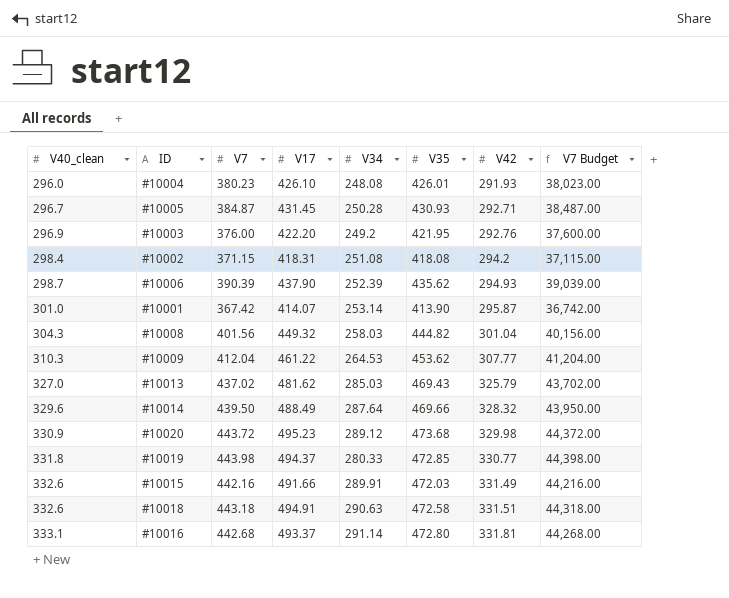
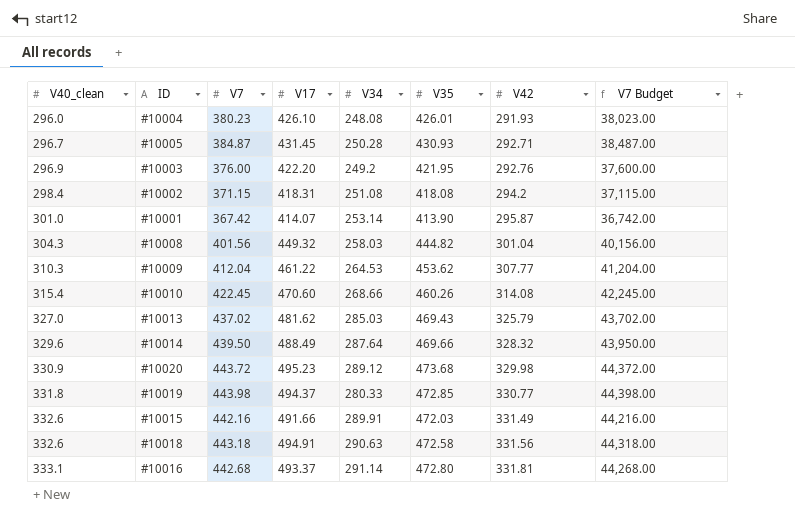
row #10006: 298.7 | 390.39 | 437.90 | 252.39 | 435.62 | 294.93 | 39,039.00 -> none
row #10010: none -> 315.4 | 422.45 | 470.60 | 268.66 | 460.26 | 314.08 | 42,245.00
#10018 | V42: 331.51 -> 331.56

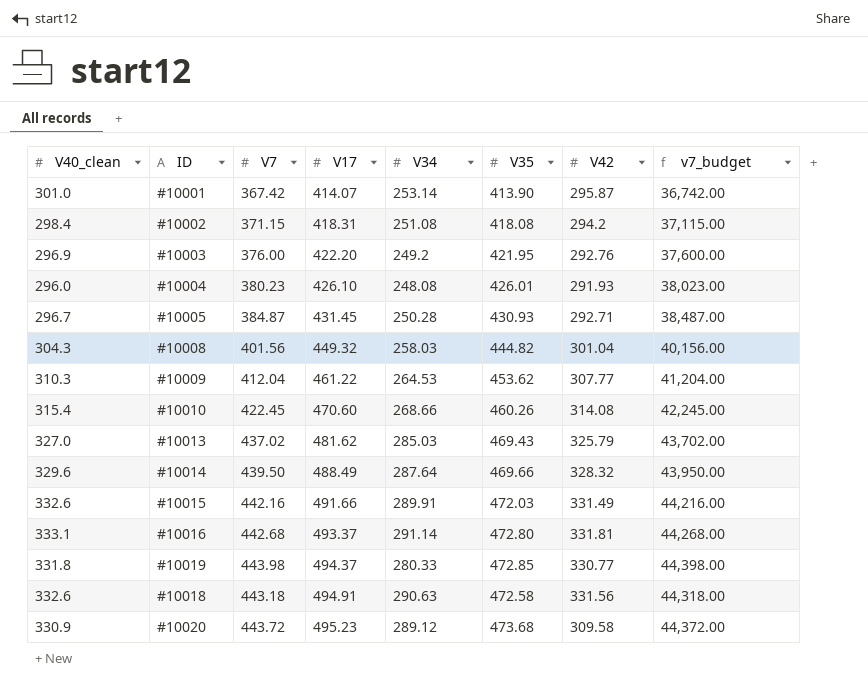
row order: V40_clean ascending -> V17 ascending
column name: V7 Budget -> v7_budget
#10020 | V42: 329.98 -> 309.58

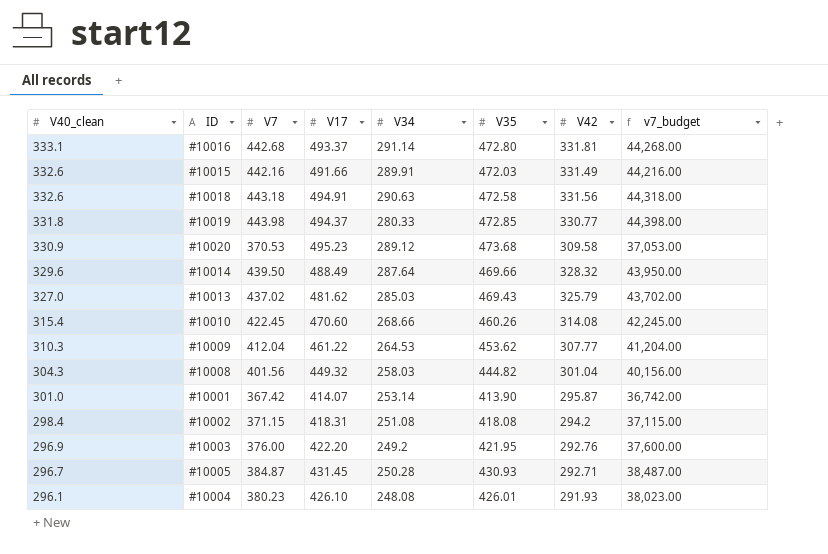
row order: V17 ascending -> V40_clean descending
#10020 | V7: 443.72 -> 370.53
#10020 | v7_budget: 44,372.00 -> 37,053.00
#10004 | V40_clean: 296.0 -> 296.1

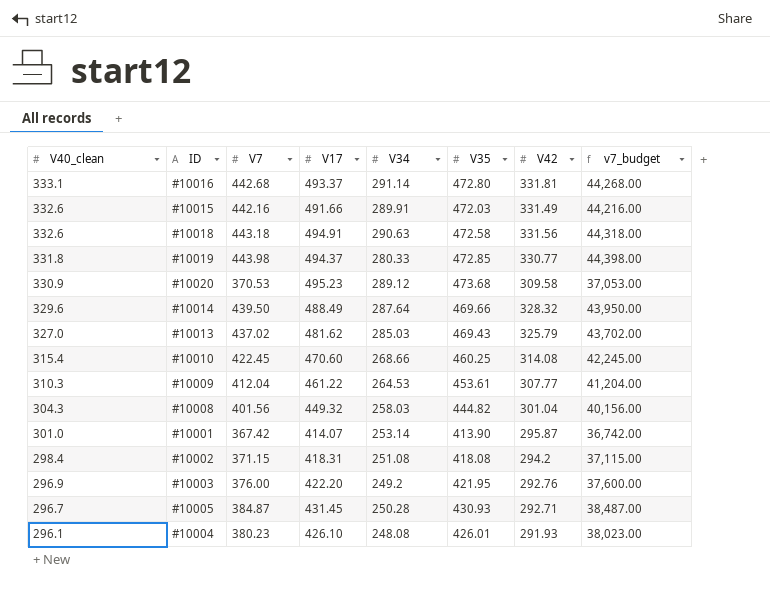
#10010 | V35: 460.26 -> 460.25
#10009 | V35: 453.62 -> 453.61

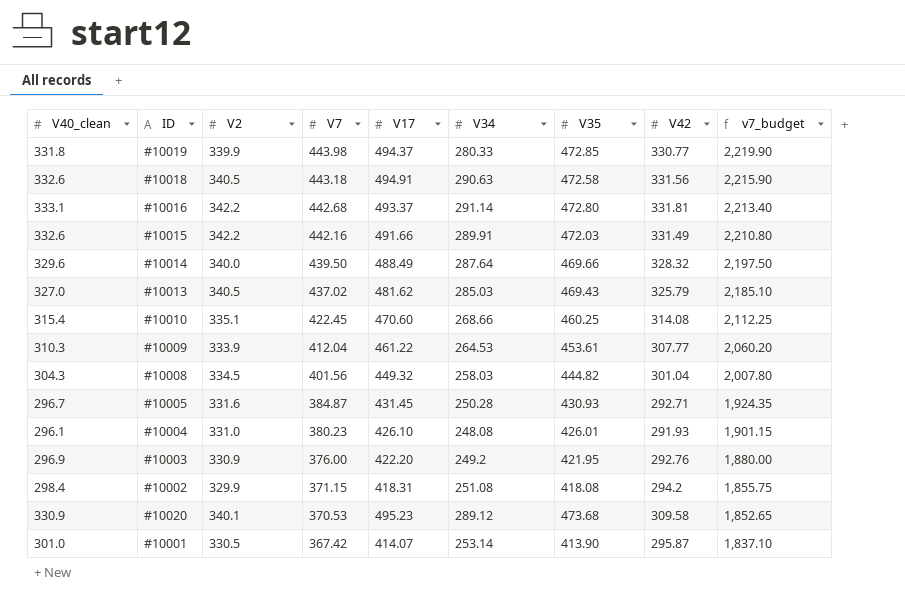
row order: V40_clean descending -> V7 descending
column V2 | position: none -> 3
column v7_budget | formula: [V7] * 100 -> [V7] * 5

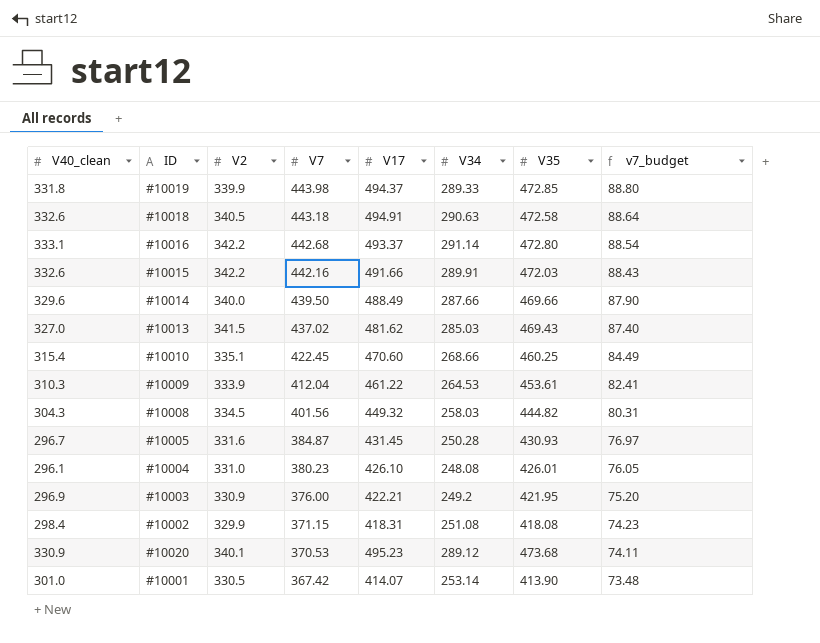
column V42 | position: 8 -> none
column v7_budget | formula: [V7] * 5 -> [V7] * 0.2
#10019 | V34: 280.33 -> 289.33
#10014 | V34: 287.64 -> 287.66
#10013 | V2: 340.5 -> 341.5
#10003 | V17: 422.20 -> 422.21

